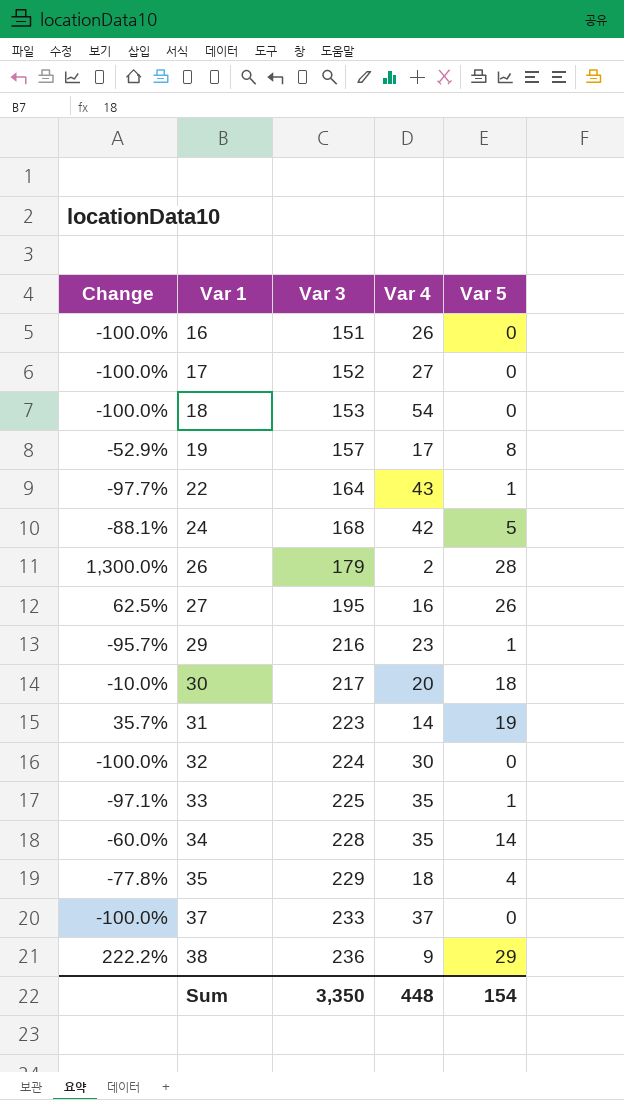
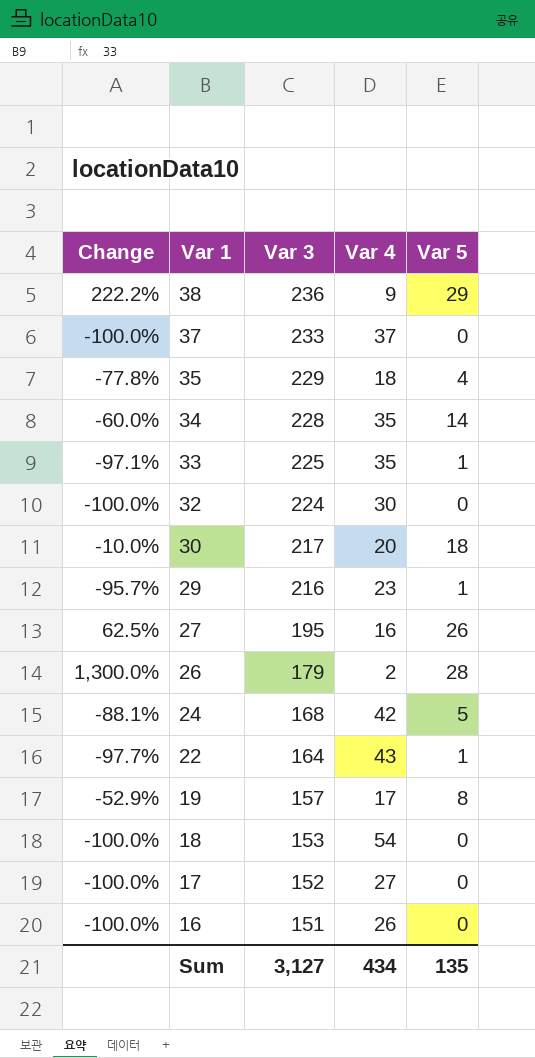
row order: Var 1 ascending -> Var 1 descending
row 31: 35.7% | 223 | 14 | 19 -> none
Sum | Var 3: 3,350 -> 3,127
Sum | Var 4: 448 -> 434
Sum | Var 5: 154 -> 135

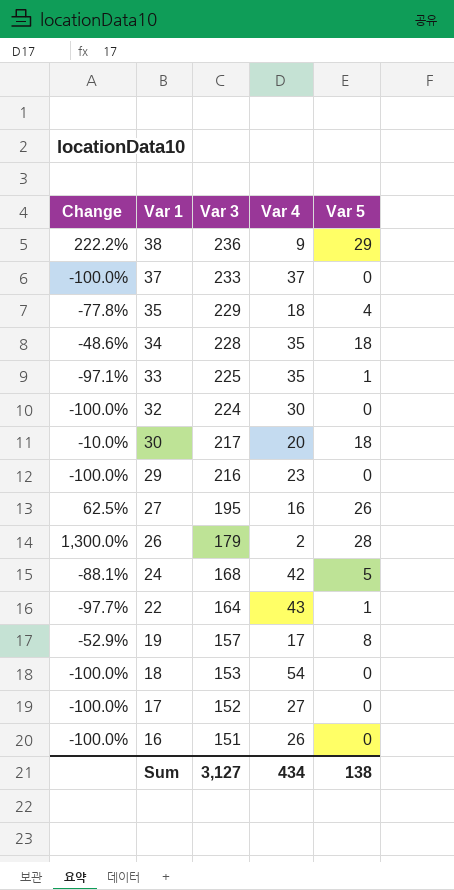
34 | Change: -60.0% -> -48.6%
34 | Var 5: 14 -> 18
29 | Change: -95.7% -> -100.0%
29 | Var 5: 1 -> 0
Sum | Var 5: 135 -> 138

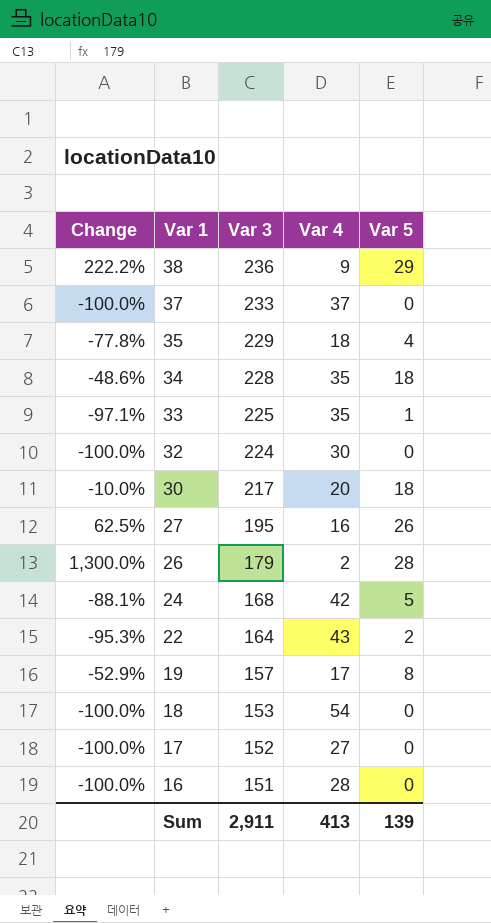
row 29: -100.0% | 216 | 23 | 0 -> none
22 | Change: -97.7% -> -95.3%
22 | Var 5: 1 -> 2
16 | Var 4: 26 -> 28
Sum | Var 3: 3,127 -> 2,911
Sum | Var 4: 434 -> 413
Sum | Var 5: 138 -> 139

